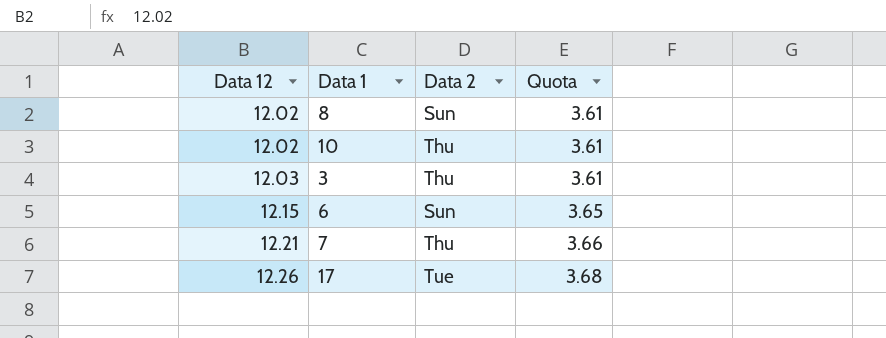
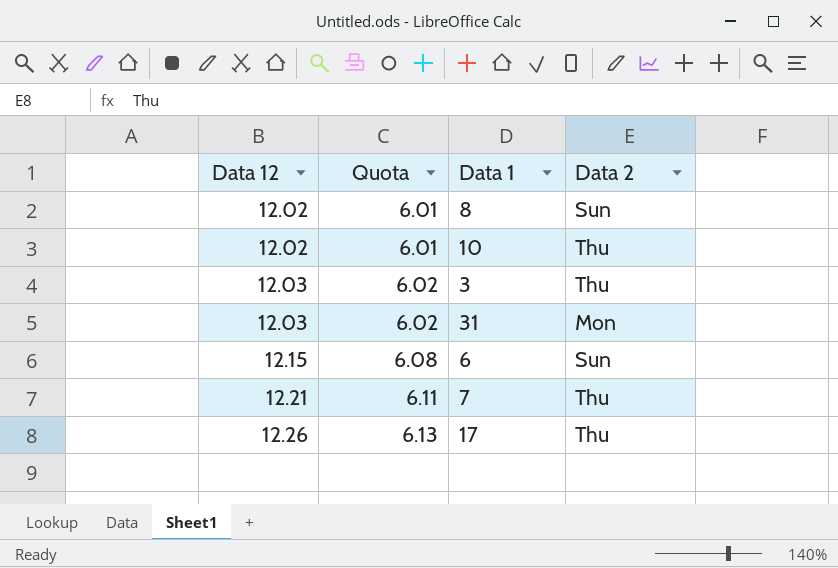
column Quota | formula: [Data 12] * 0.3 -> [Data 12] * 0.5
column Quota | position: 4 -> 2
row 31: none -> 12.03 | 6.02 | Mon
17 | Data 2: Tue -> Thu

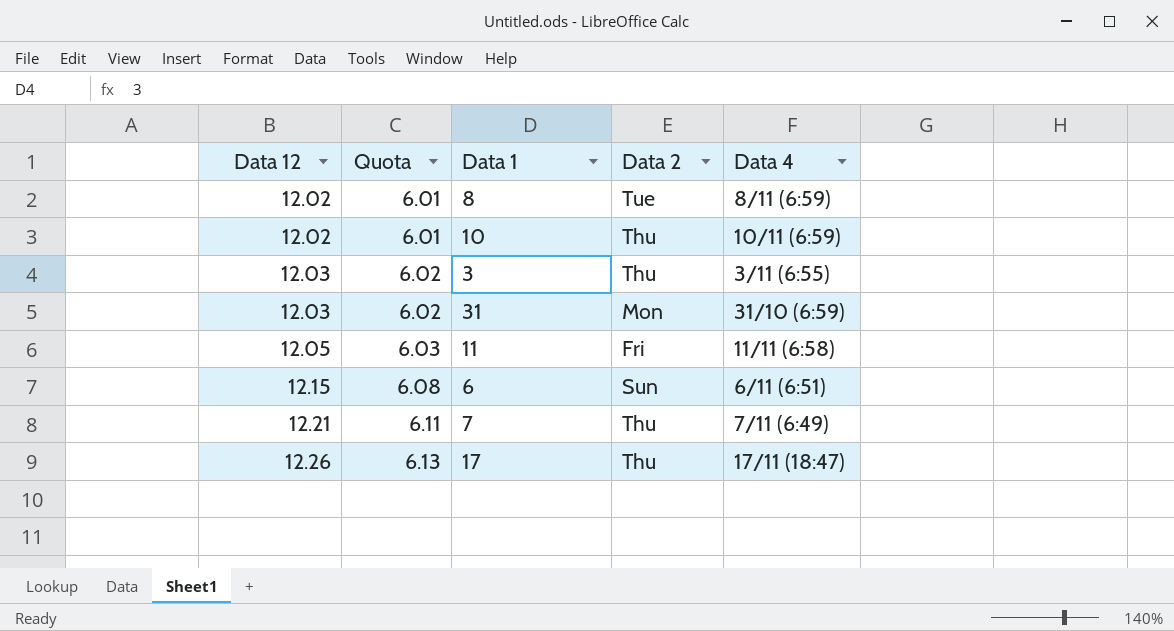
column Data 4 | position: none -> 5
8 | Data 2: Sun -> Tue
row 11: none -> 12.05 | 6.03 | Fri | 11/11 (6:58)

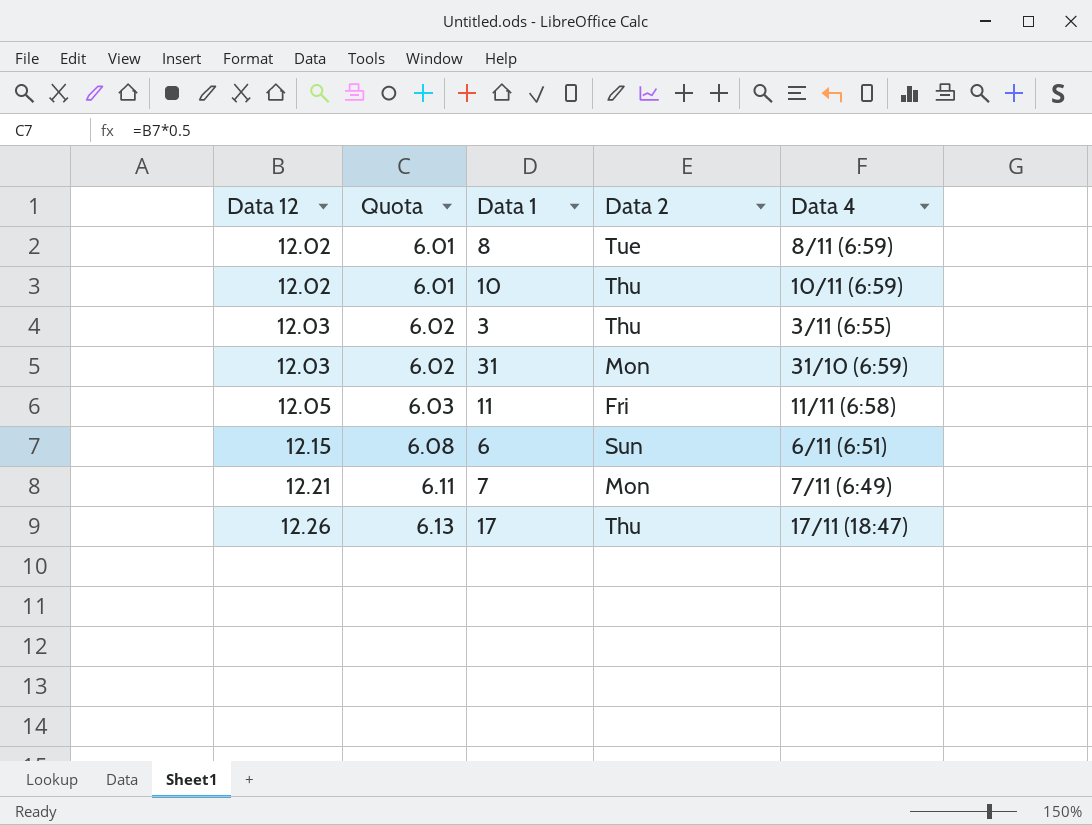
7 | Data 2: Thu -> Mon

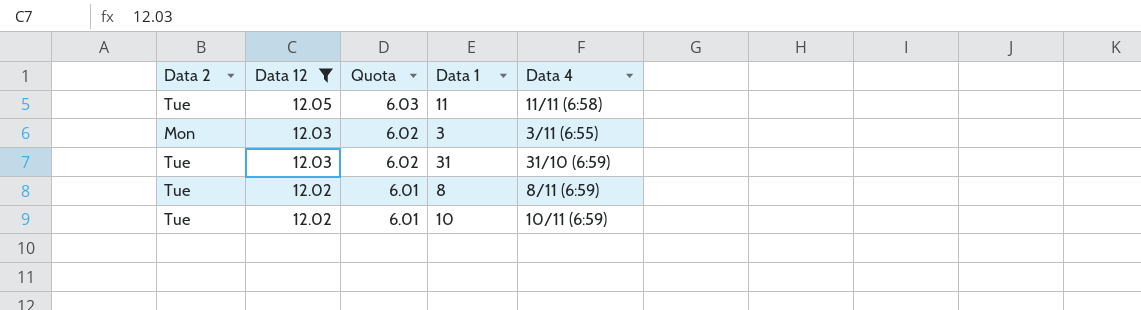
filter: none -> Data 12 <= 12.05
row order: Data 12 ascending -> Data 12 descending
column Data 2 | position: 4 -> 1
11 | Data 2: Fri -> Tue
3 | Data 2: Thu -> Mon
31 | Data 2: Mon -> Tue
10 | Data 2: Thu -> Tue

